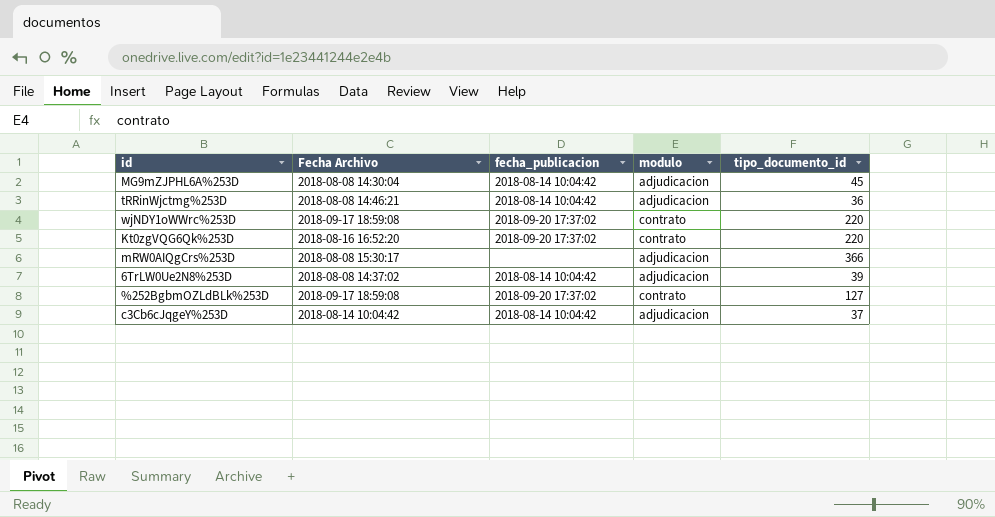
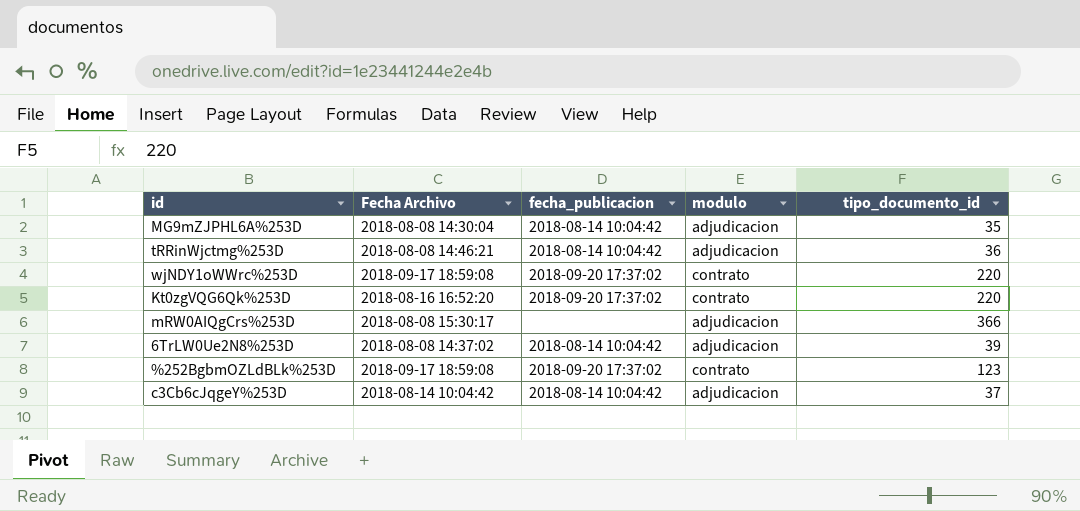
MG9mZJPHL6A%253D | tipo_documento_id: 45 -> 35
%252BgbmOZLdBLk%253D | tipo_documento_id: 127 -> 123

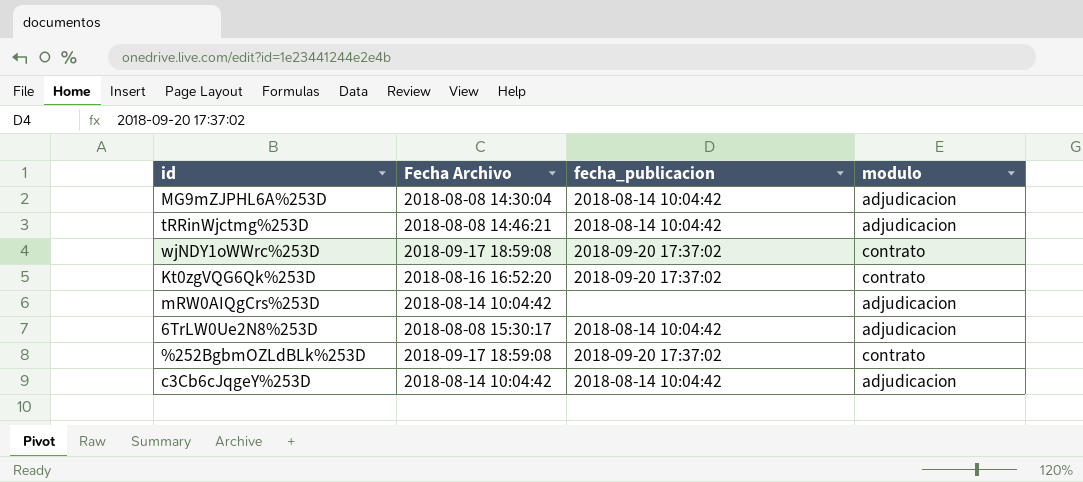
column tipo_documento_id | position: 5 -> none
mRW0AIQgCrs%253D | Fecha Archivo: 2018-08-08 15:30:17 -> 2018-08-14 10:04:42
6TrLW0Ue2N8%253D | Fecha Archivo: 2018-08-08 14:37:02 -> 2018-08-08 15:30:17

